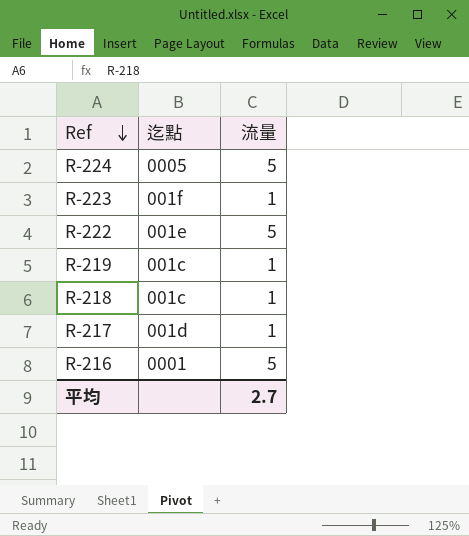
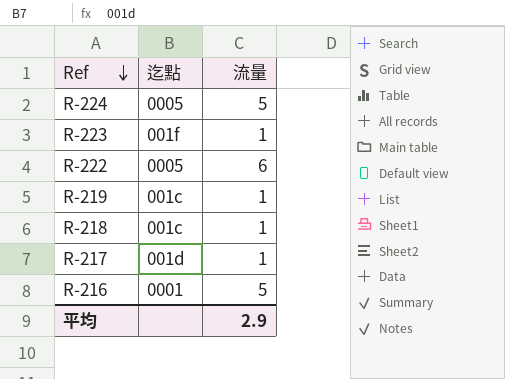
R-222 | 迄點: 001e -> 0005
R-222 | 流量: 5 -> 6
平均 | 流量: 2.7 -> 2.9

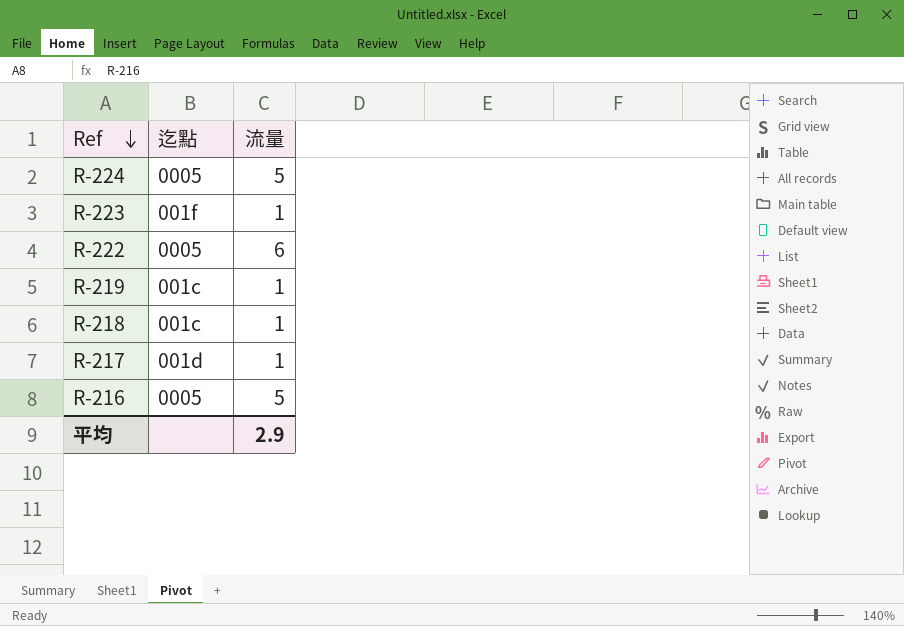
R-216 | 迄點: 0001 -> 0005

